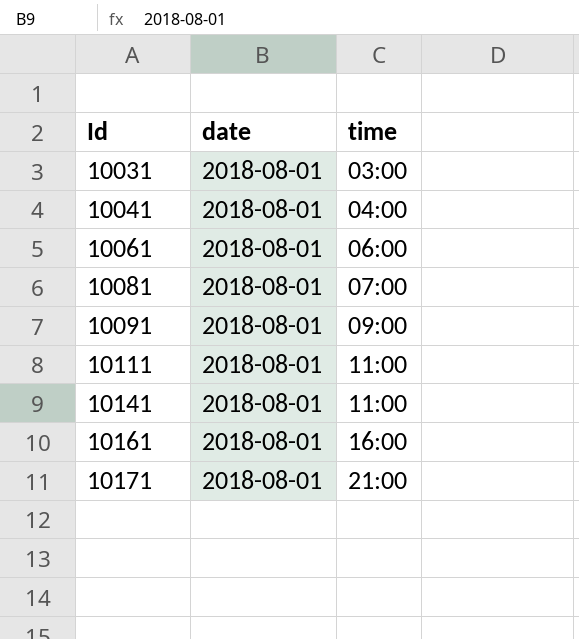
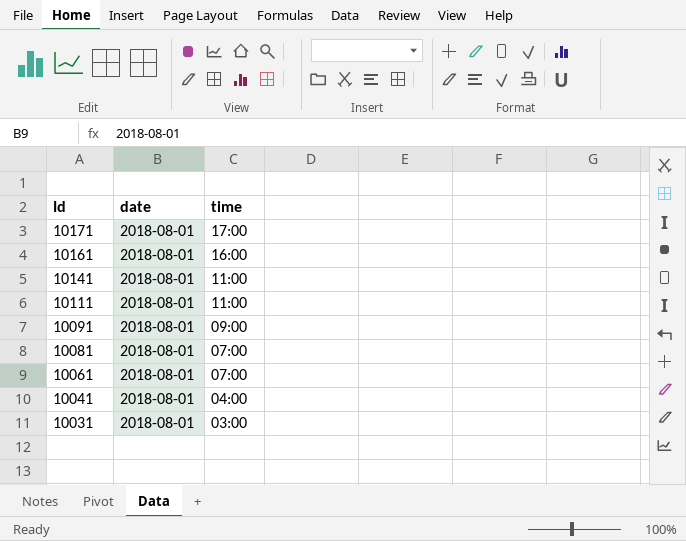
row order: Id ascending -> Id descending
10171 | time: 21:00 -> 17:00
10061 | time: 06:00 -> 07:00

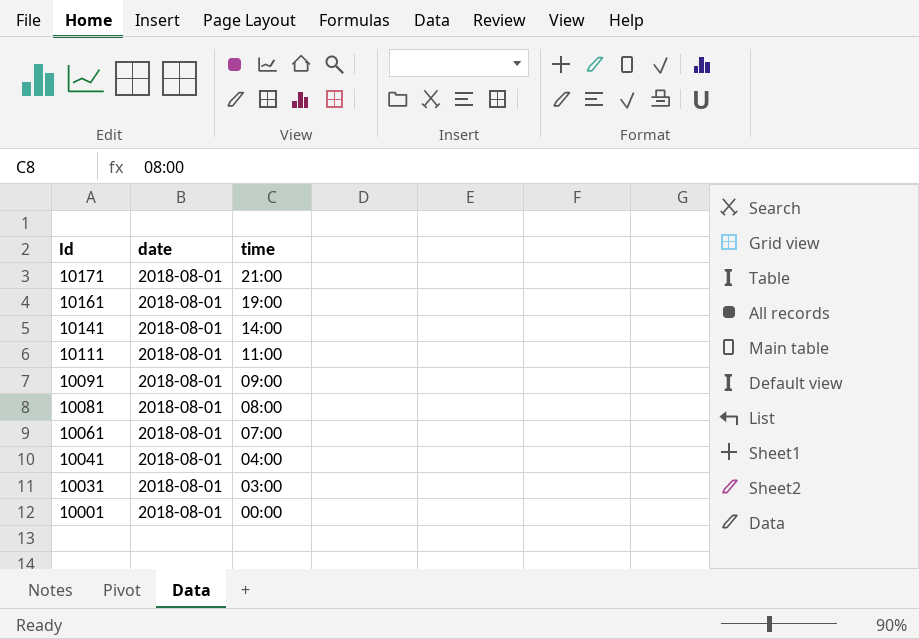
10171 | time: 17:00 -> 21:00
10161 | time: 16:00 -> 19:00
10141 | time: 11:00 -> 14:00
10081 | time: 07:00 -> 08:00
row 10001: none -> 2018-08-01 | 00:00

